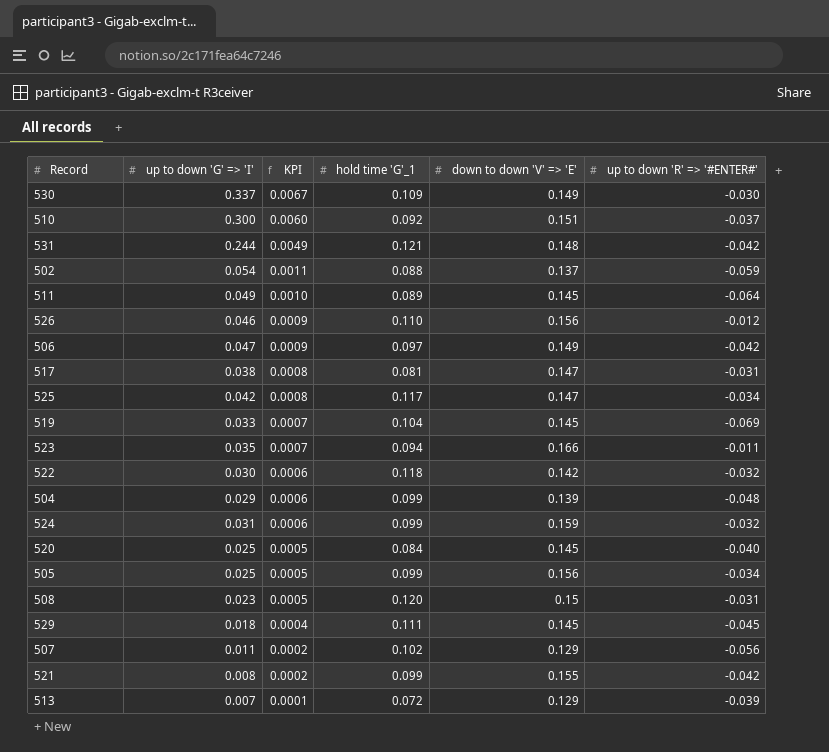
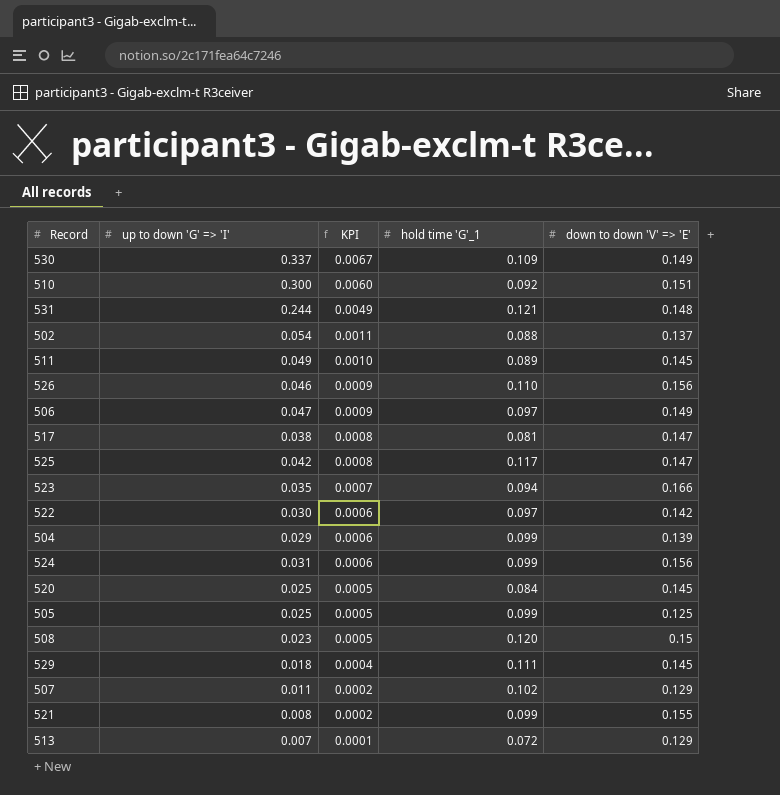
column up to down 'R' => '#ENTER#' | position: 6 -> none
row 519: 0.033 | 0.0007 | 0.104 | 0.145 | -0.069 -> none
522 | hold time 'G'_1: 0.118 -> 0.097
524 | down to down 'V' => 'E': 0.159 -> 0.156
505 | down to down 'V' => 'E': 0.156 -> 0.125

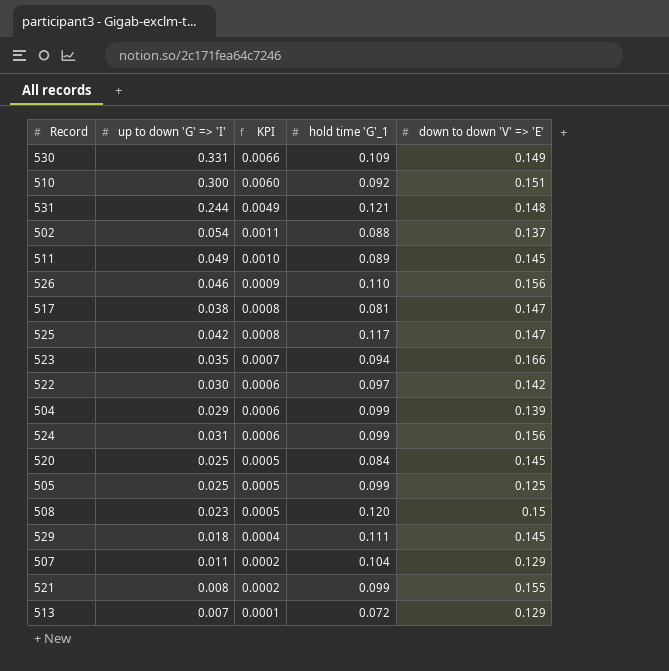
row 506: 0.047 | 0.0009 | 0.097 | 0.149 -> none
530 | up to down 'G' => 'I': 0.337 -> 0.331
530 | KPI: 0.0067 -> 0.0066
507 | hold time 'G'_1: 0.102 -> 0.104

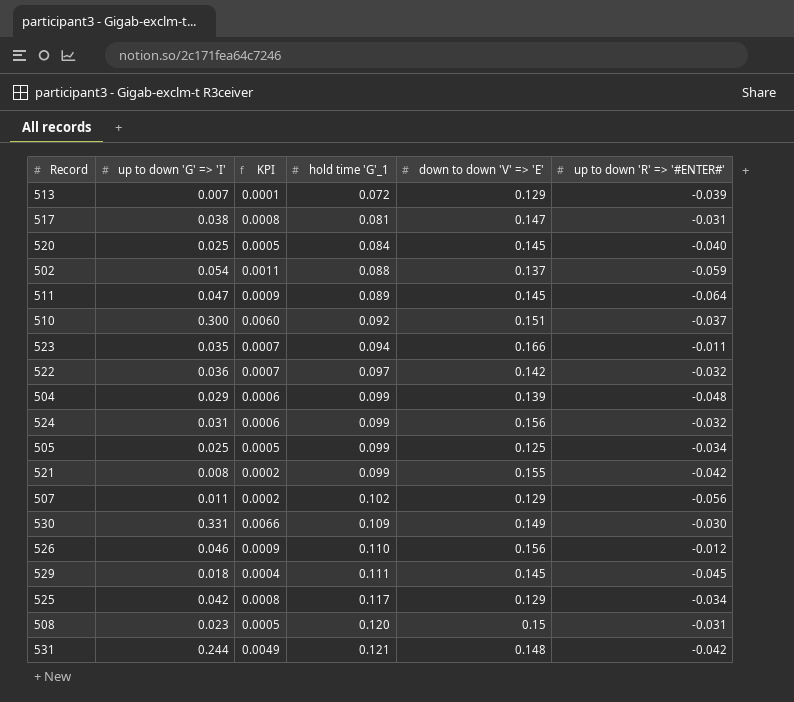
row order: KPI descending -> hold time 'G'_1 ascending
column up to down 'R' => '#ENTER#' | position: none -> 6
511 | up to down 'G' => 'I': 0.049 -> 0.047
511 | KPI: 0.0010 -> 0.0009
522 | up to down 'G' => 'I': 0.030 -> 0.036
522 | KPI: 0.0006 -> 0.0007
507 | hold time 'G'_1: 0.104 -> 0.102
525 | down to down 'V' => 'E': 0.147 -> 0.129

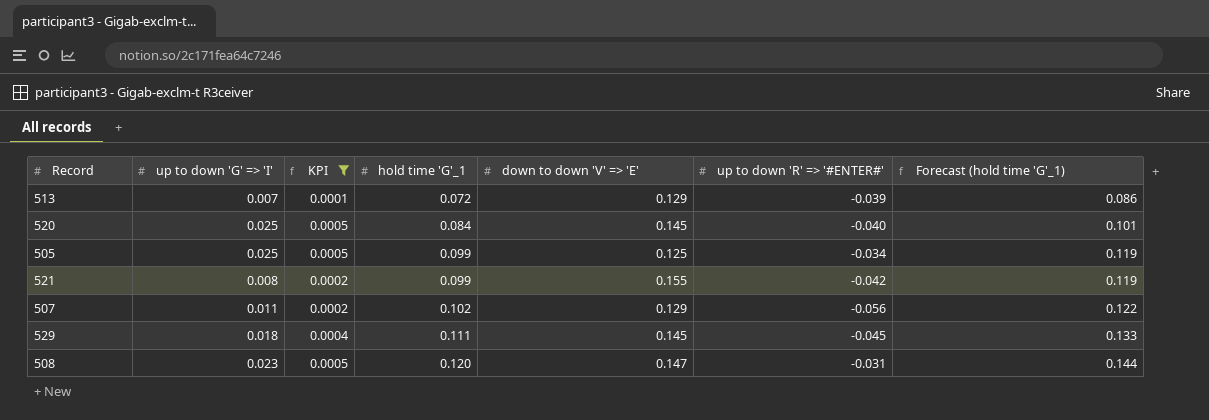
filter: none -> KPI <= 0.0005
column Forecast (hold time 'G'_1) | formula: none -> [hold time 'G'_1] * 1.2
508 | down to down 'V' => 'E': 0.15 -> 0.147

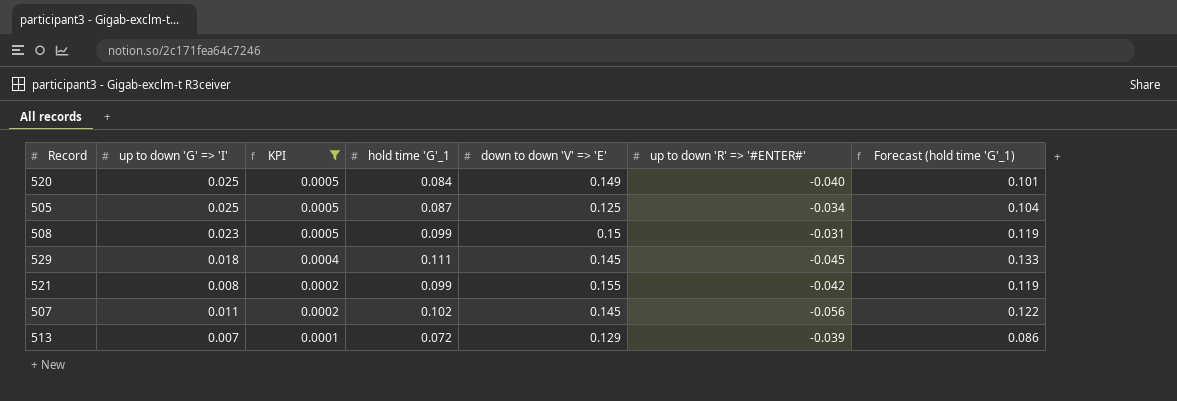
row order: hold time 'G'_1 ascending -> KPI descending
520 | down to down 'V' => 'E': 0.145 -> 0.149
505 | hold time 'G'_1: 0.099 -> 0.087
505 | Forecast (hold time 'G'_1): 0.119 -> 0.104
508 | hold time 'G'_1: 0.120 -> 0.099
508 | down to down 'V' => 'E': 0.147 -> 0.15
508 | Forecast (hold time 'G'_1): 0.144 -> 0.119
507 | down to down 'V' => 'E': 0.129 -> 0.145

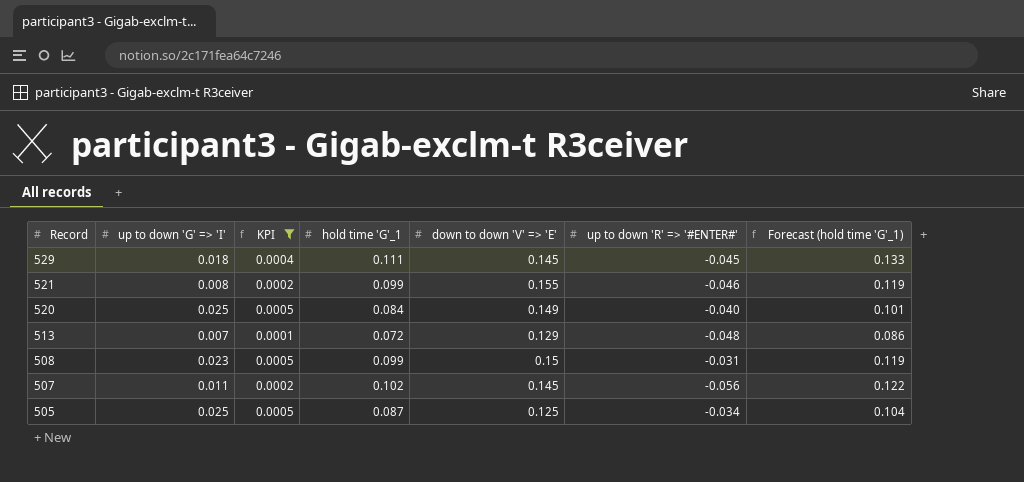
row order: KPI descending -> Record descending
521 | up to down 'R' => '#ENTER#': -0.042 -> -0.046
513 | up to down 'R' => '#ENTER#': -0.039 -> -0.048

